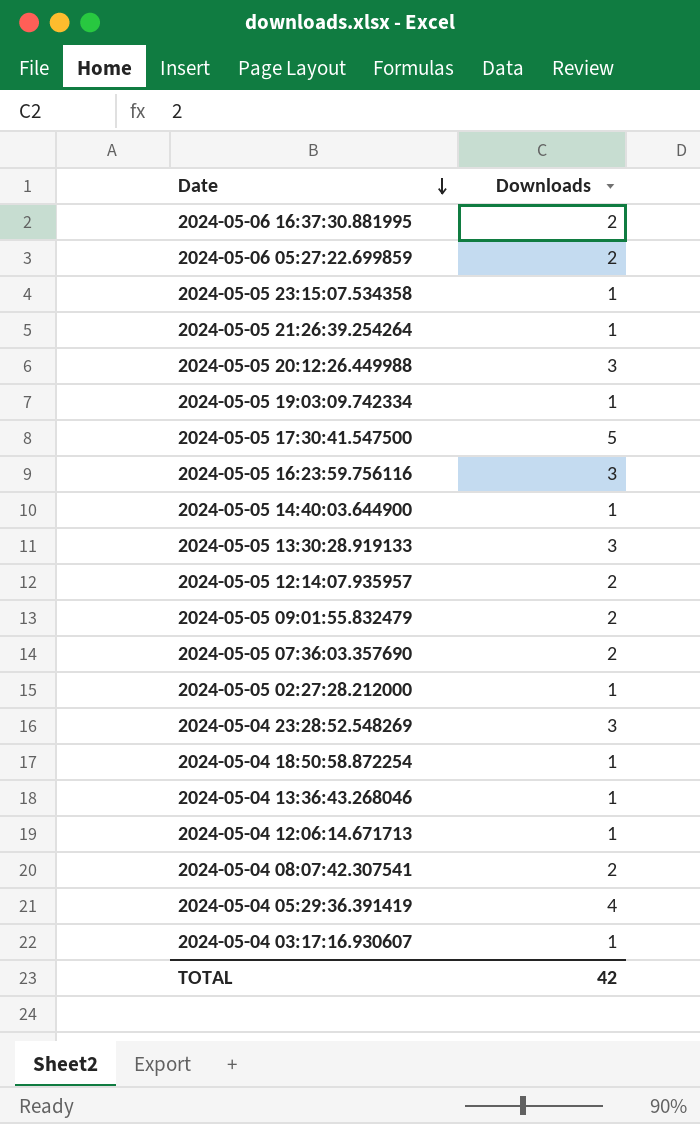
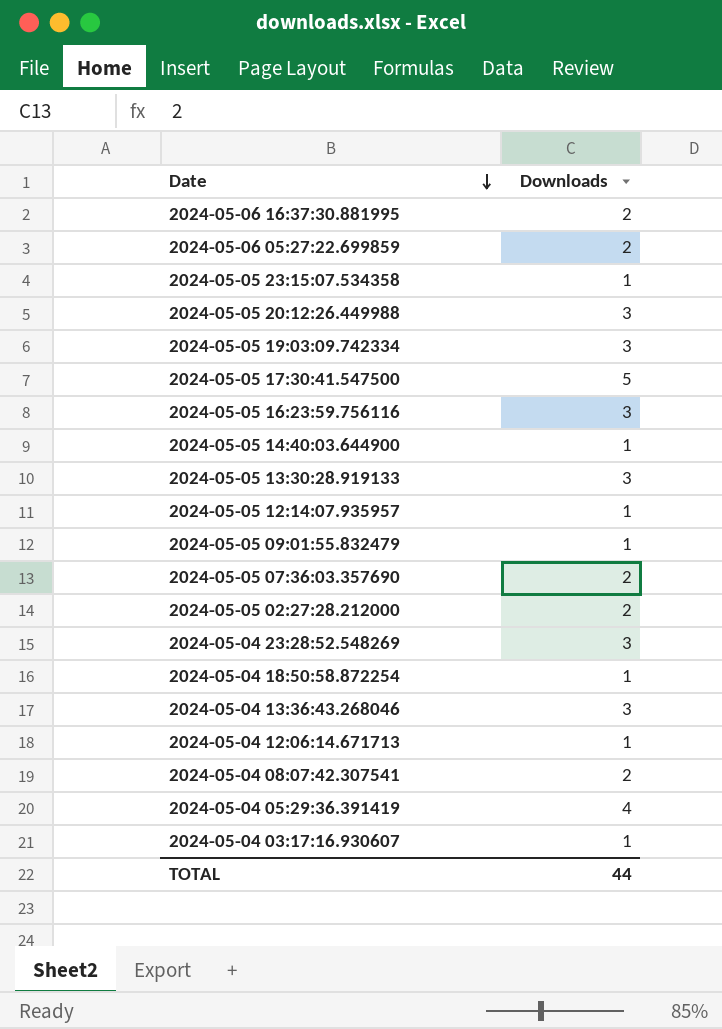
row 2024-05-05 21:26:39.254264: 1 -> none
2024-05-05 19:03:09.742334 | Downloads: 1 -> 3
2024-05-05 12:14:07.935957 | Downloads: 2 -> 1
2024-05-05 09:01:55.832479 | Downloads: 2 -> 1
2024-05-05 02:27:28.212000 | Downloads: 1 -> 2
2024-05-04 13:36:43.268046 | Downloads: 1 -> 3
TOTAL | Downloads: 42 -> 44

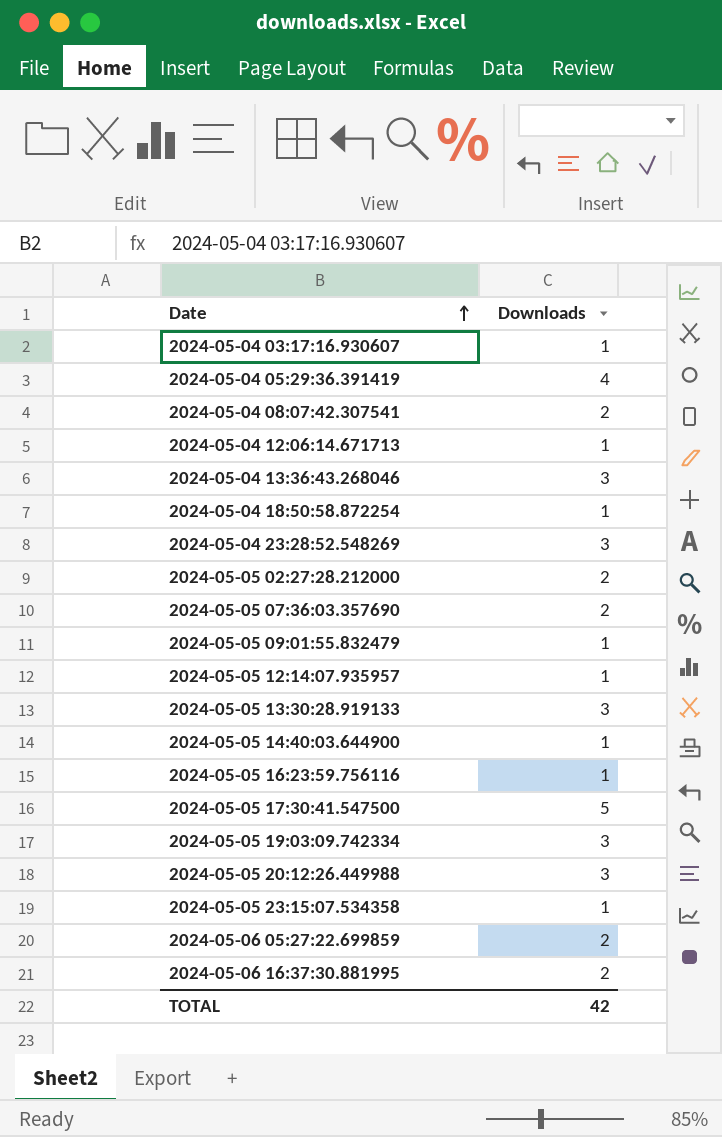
row order: Date descending -> Date ascending
2024-05-05 16:23:59.756116 | Downloads: 3 -> 1
TOTAL | Downloads: 44 -> 42

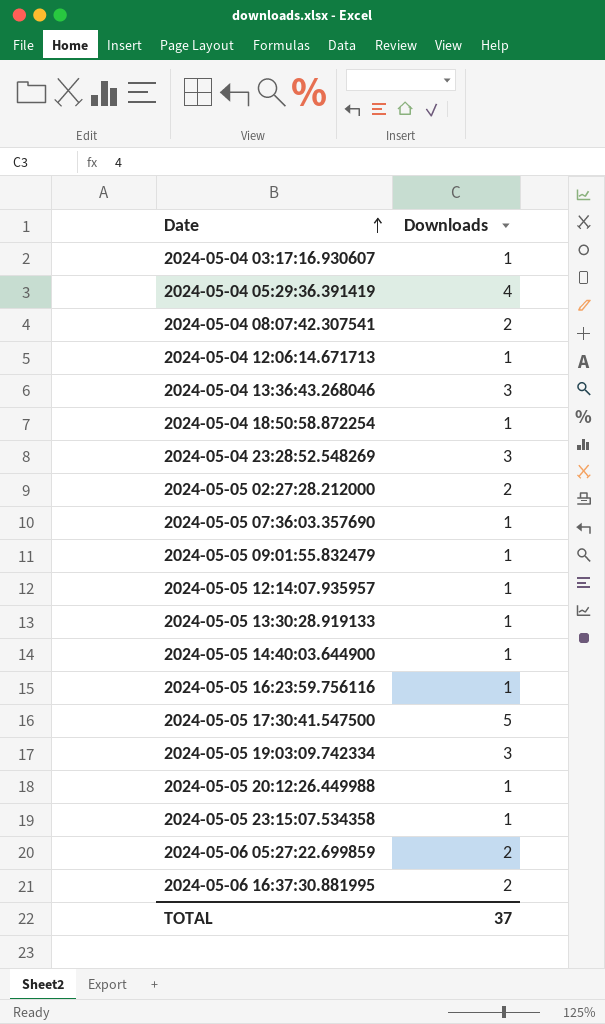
2024-05-05 07:36:03.357690 | Downloads: 2 -> 1
2024-05-05 13:30:28.919133 | Downloads: 3 -> 1
2024-05-05 20:12:26.449988 | Downloads: 3 -> 1
TOTAL | Downloads: 42 -> 37

